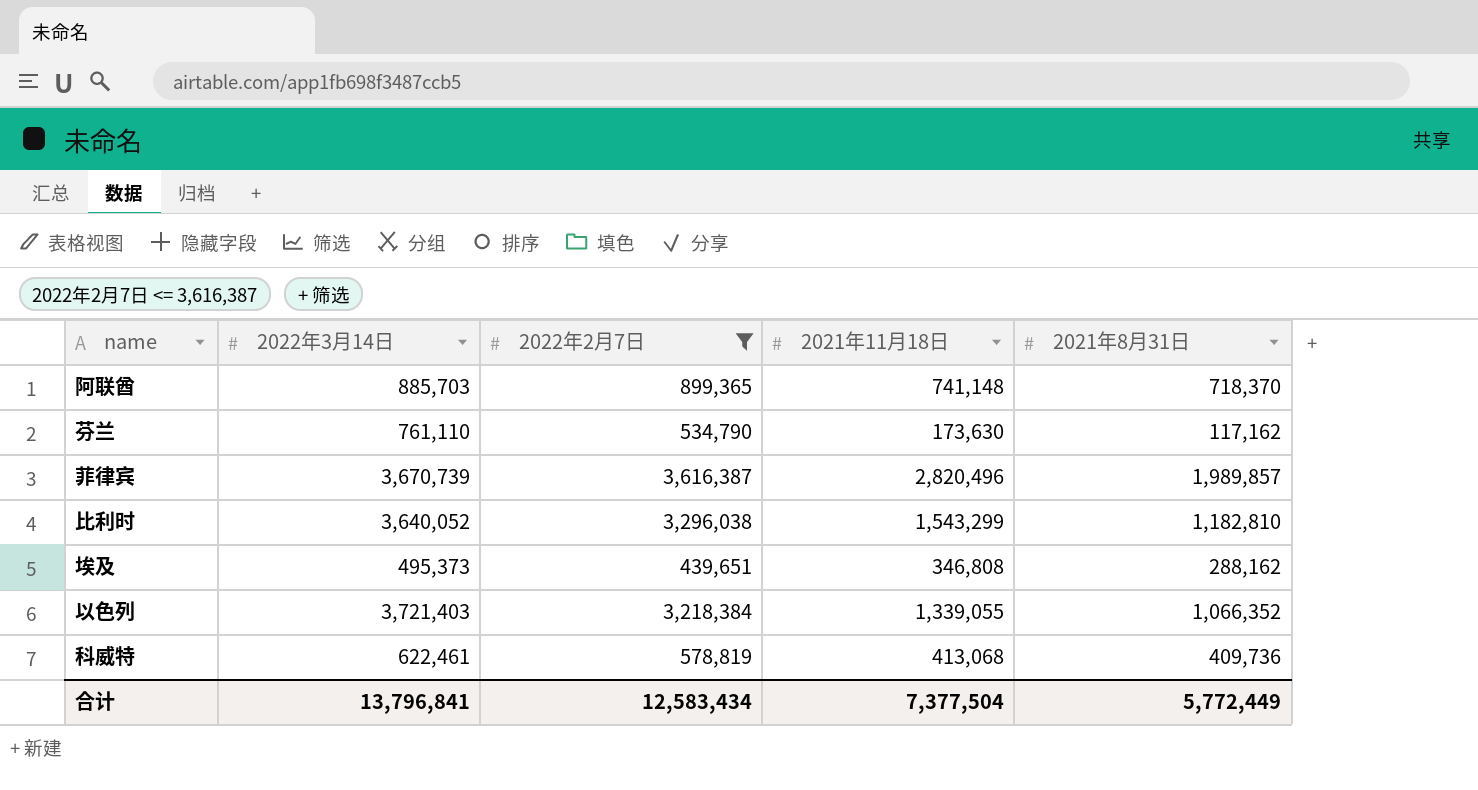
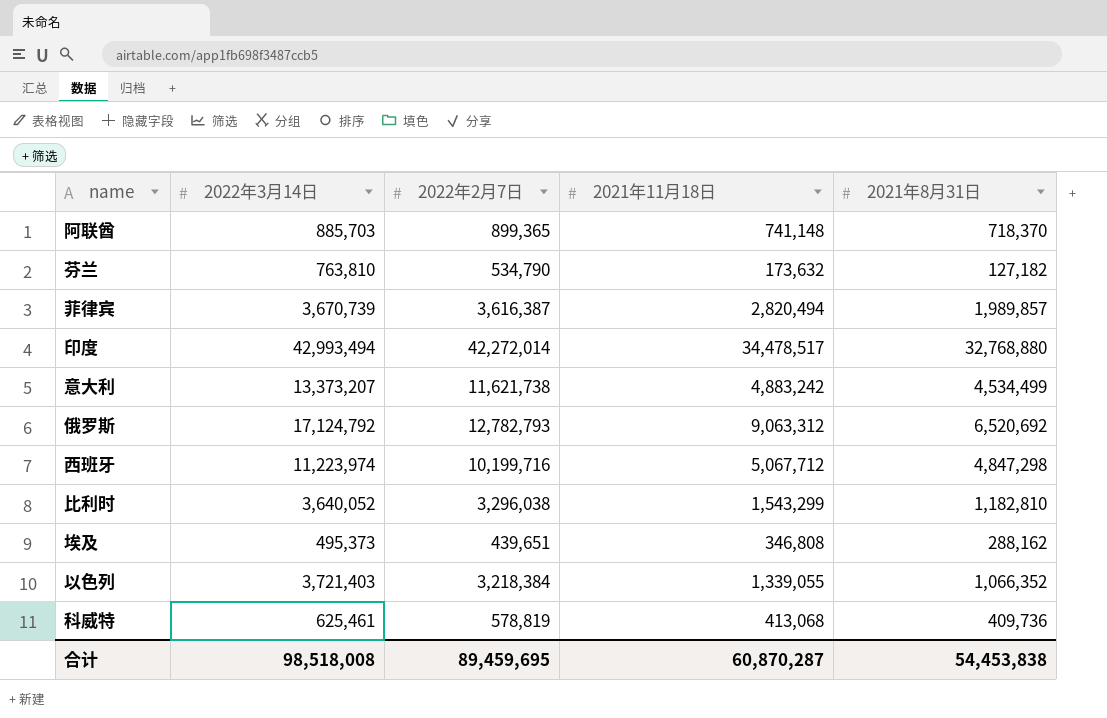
filter: 2022年2月7日 <= 3,616,387 -> none
芬兰 | 2022年3月14日: 761,110 -> 763,810
芬兰 | 2021年11月18日: 173,630 -> 173,632
芬兰 | 2021年8月31日: 117,162 -> 127,182
菲律宾 | 2021年11月18日: 2,820,496 -> 2,820,494
科威特 | 2022年3月14日: 622,461 -> 625,461
合计 | 2022年3月14日: 13,796,841 -> 98,518,008
合计 | 2022年2月7日: 12,583,434 -> 89,459,695
合计 | 2021年11月18日: 7,377,504 -> 60,870,287
合计 | 2021年8月31日: 5,772,449 -> 54,453,838

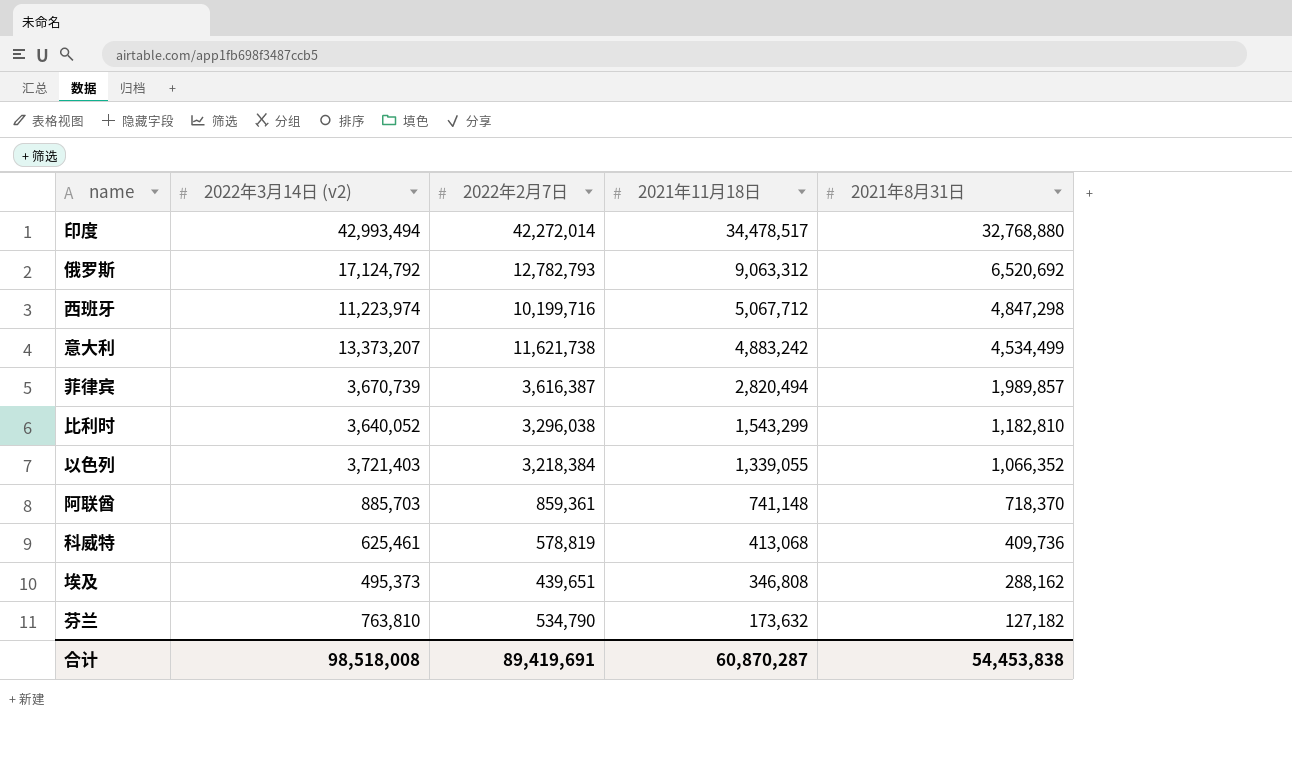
row order: none -> 2021年11月18日 descending
column name: 2022年3月14日 -> 2022年3月14日 (v2)
阿联酋 | 2022年2月7日: 899,365 -> 859,361
合计 | 2022年2月7日: 89,459,695 -> 89,419,691

